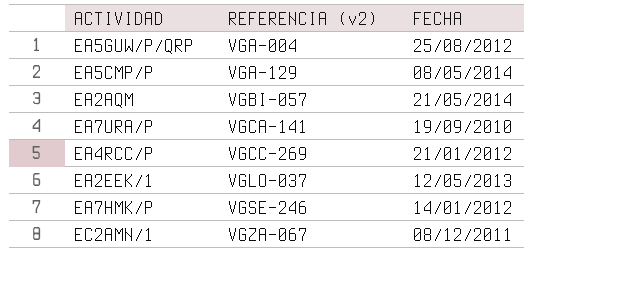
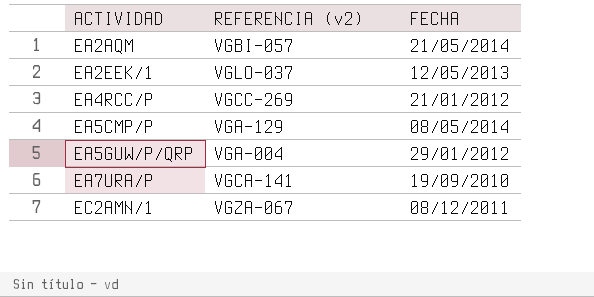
row order: REFERENCIA (v2) ascending -> ACTIVIDAD ascending
row EA7HMK/P: VGSE-246 | 14/01/2012 -> none
EA5GUW/P/QRP | FECHA: 25/08/2012 -> 29/01/2012

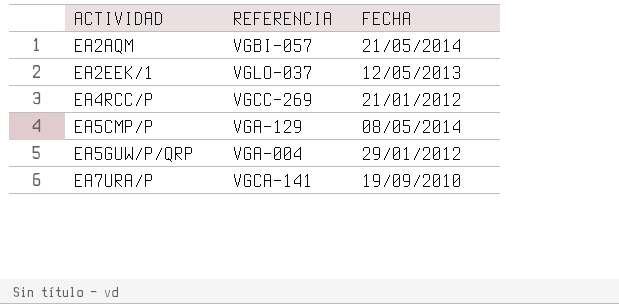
column name: REFERENCIA (v2) -> REFERENCIA
row EC2AMN/1: VGZA-067 | 08/12/2011 -> none

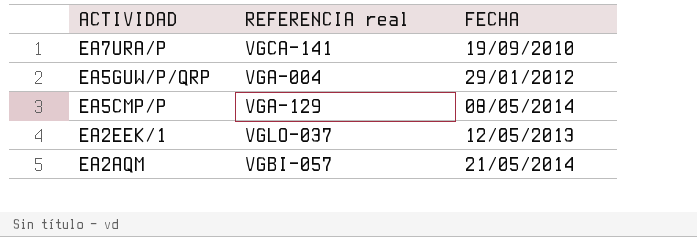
row order: ACTIVIDAD ascending -> ACTIVIDAD descending
column name: REFERENCIA -> REFERENCIA real
row EA4RCC/P: VGCC-269 | 21/01/2012 -> none

